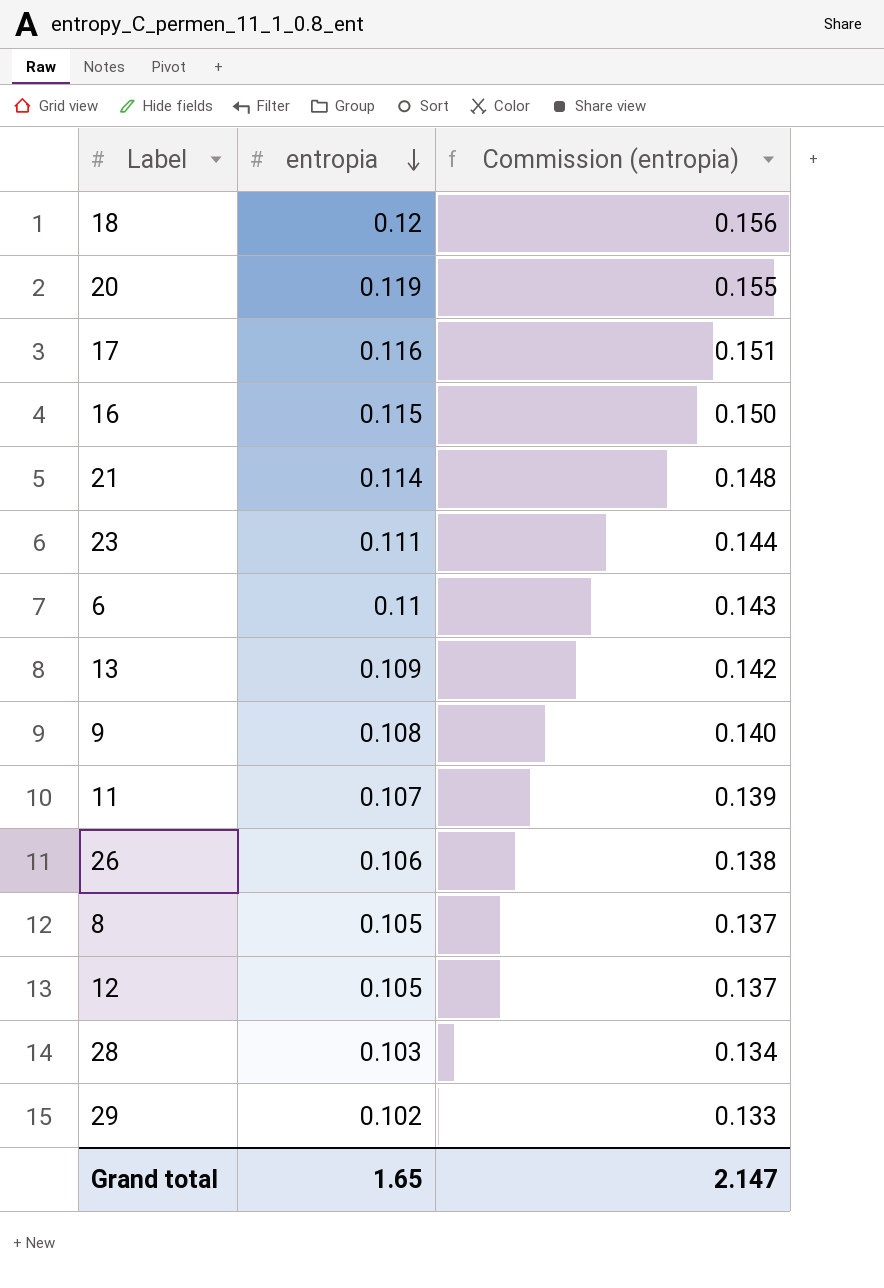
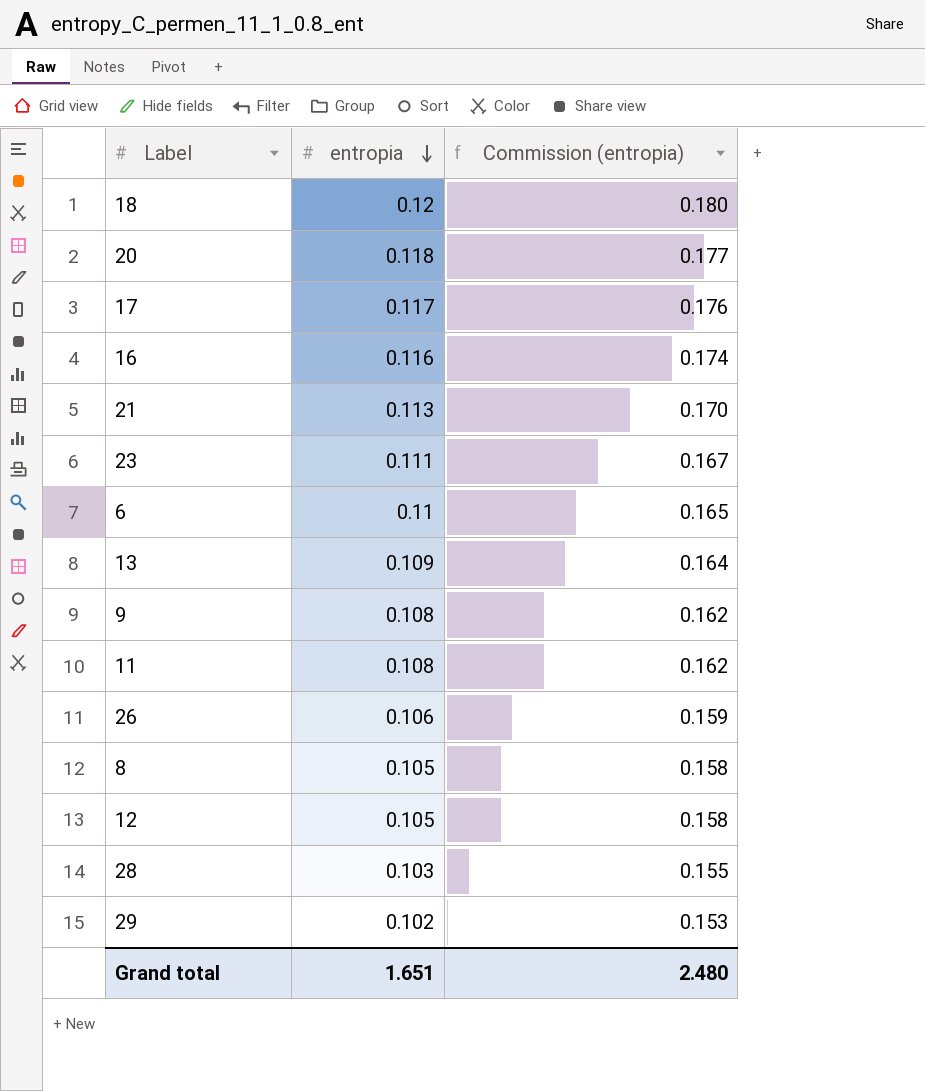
column Commission (entropia) | formula: [entropia] * 1.3 -> [entropia] * 1.5
20 | entropia: 0.119 -> 0.118
17 | entropia: 0.116 -> 0.117
16 | entropia: 0.115 -> 0.116
21 | entropia: 0.114 -> 0.113
11 | entropia: 0.107 -> 0.108
Grand total | entropia: 1.65 -> 1.651
Grand total | Commission (entropia): 2.147 -> 2.480

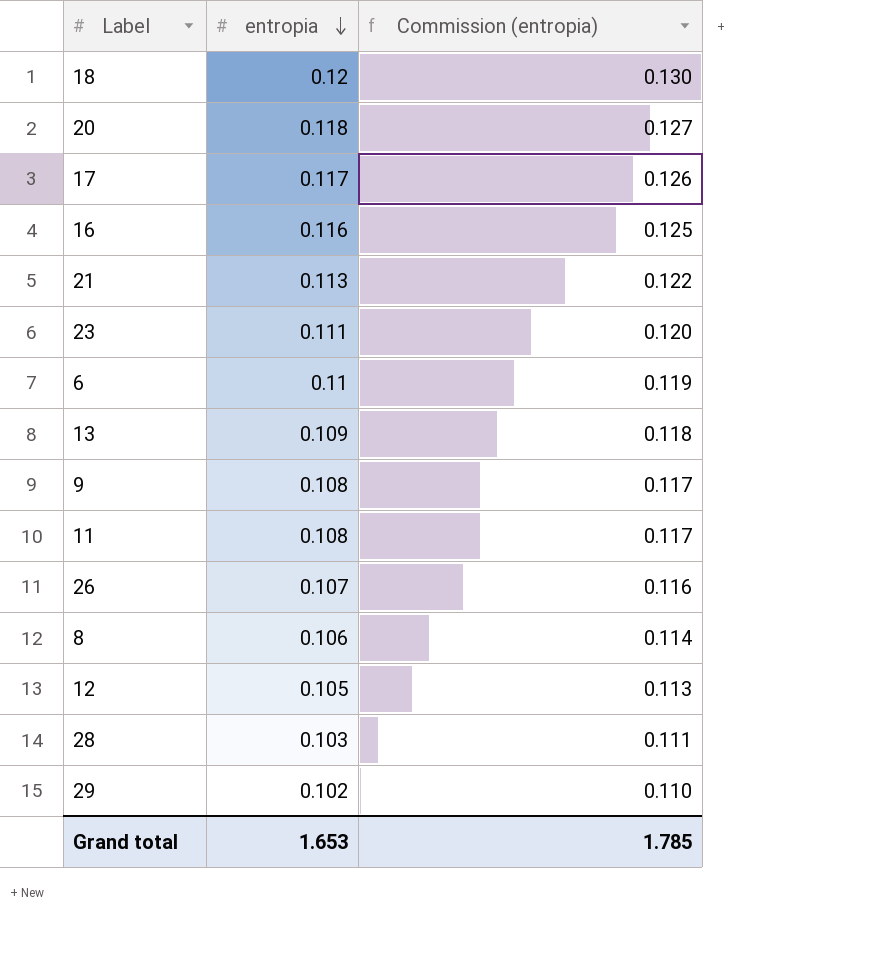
column Commission (entropia) | formula: [entropia] * 1.5 -> [entropia] * 1.08
26 | entropia: 0.106 -> 0.107
8 | entropia: 0.105 -> 0.106
Grand total | entropia: 1.651 -> 1.653
Grand total | Commission (entropia): 2.480 -> 1.785

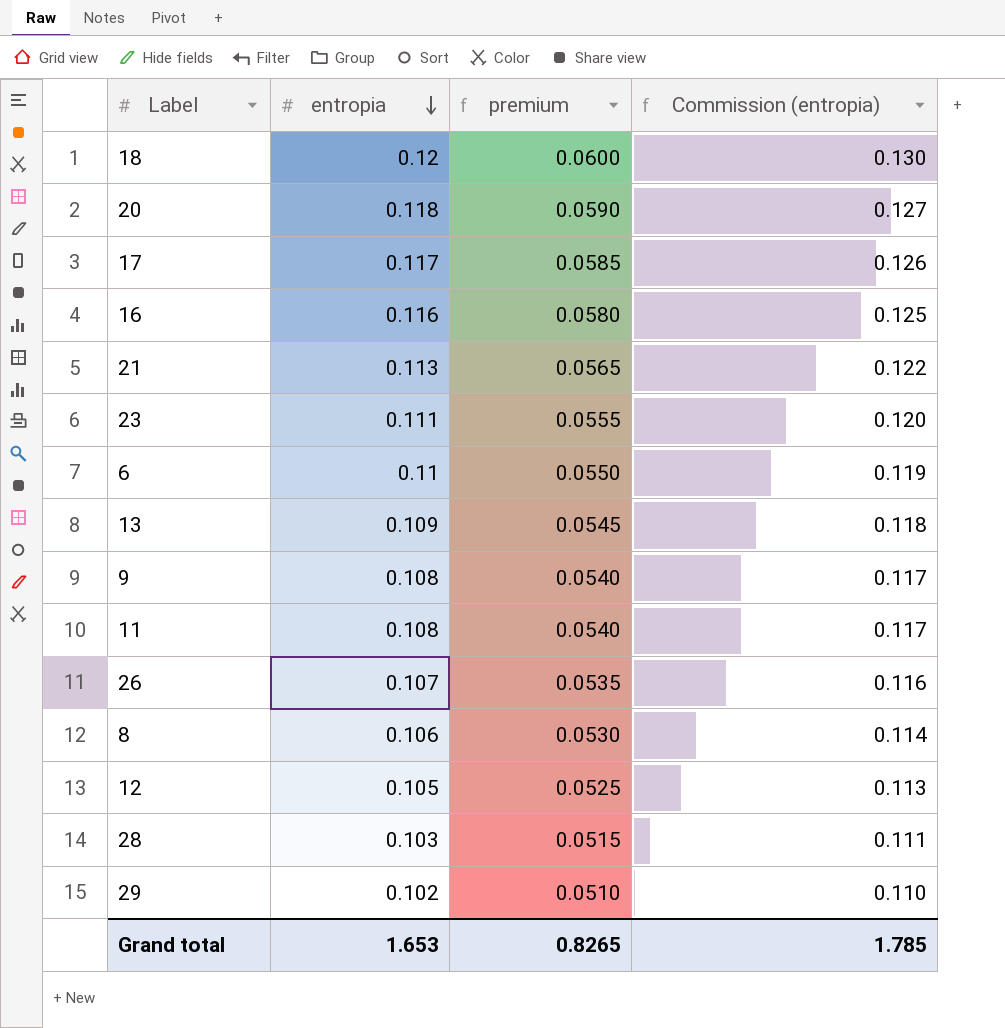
column premium | formula: none -> [entropia] * 0.5

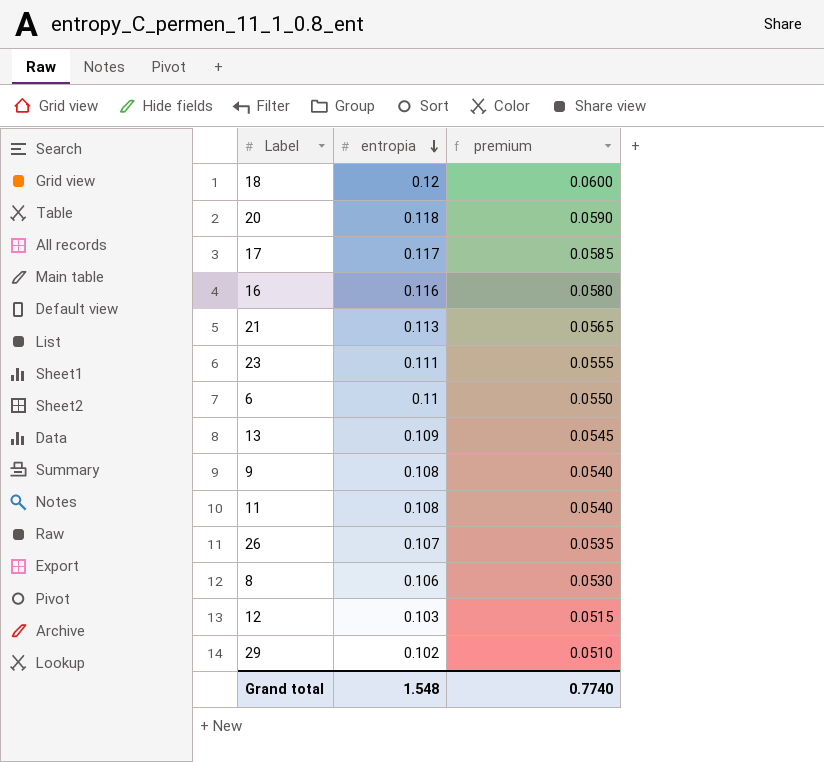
column Commission (entropia) | formula: [entropia] * 1.08 -> none
row 28: 0.103 | 0.0515 | 0.111 -> none
12 | entropia: 0.105 -> 0.103
12 | premium: 0.0525 -> 0.0515
Grand total | entropia: 1.653 -> 1.548
Grand total | premium: 0.8265 -> 0.7740

